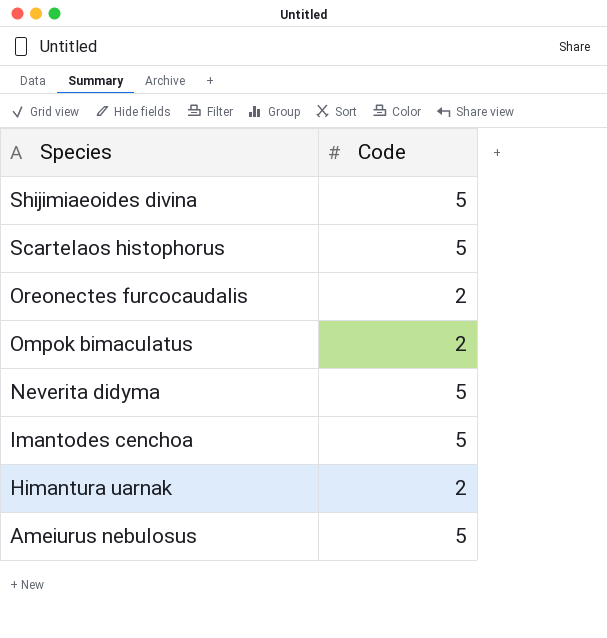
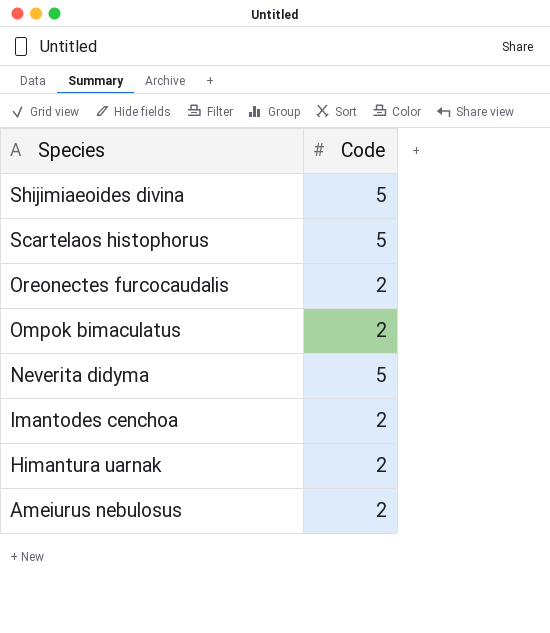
Imantodes cenchoa | Code: 5 -> 2
Ameiurus nebulosus | Code: 5 -> 2

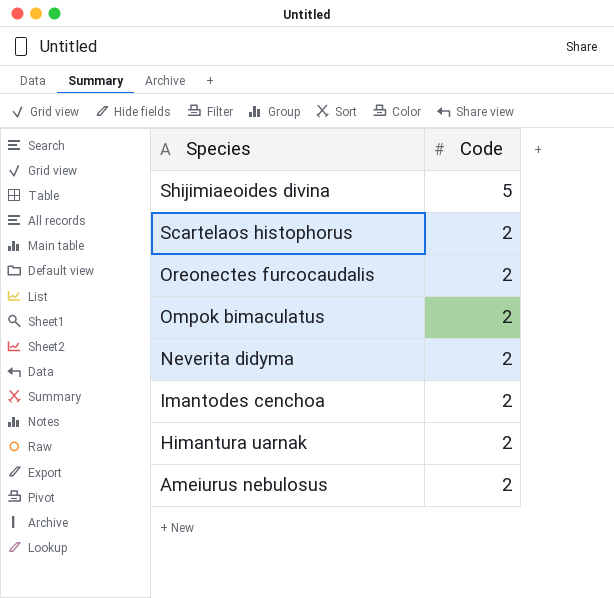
Scartelaos histophorus | Code: 5 -> 2
Neverita didyma | Code: 5 -> 2

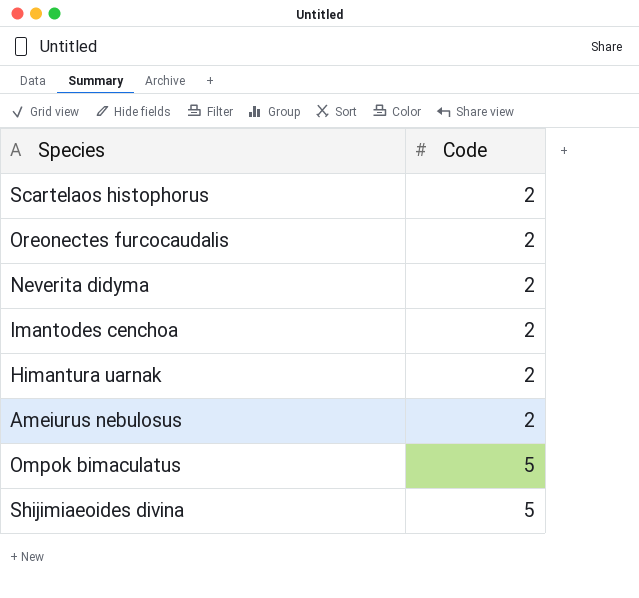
row order: Species descending -> Code ascending
Ompok bimaculatus | Code: 2 -> 5

